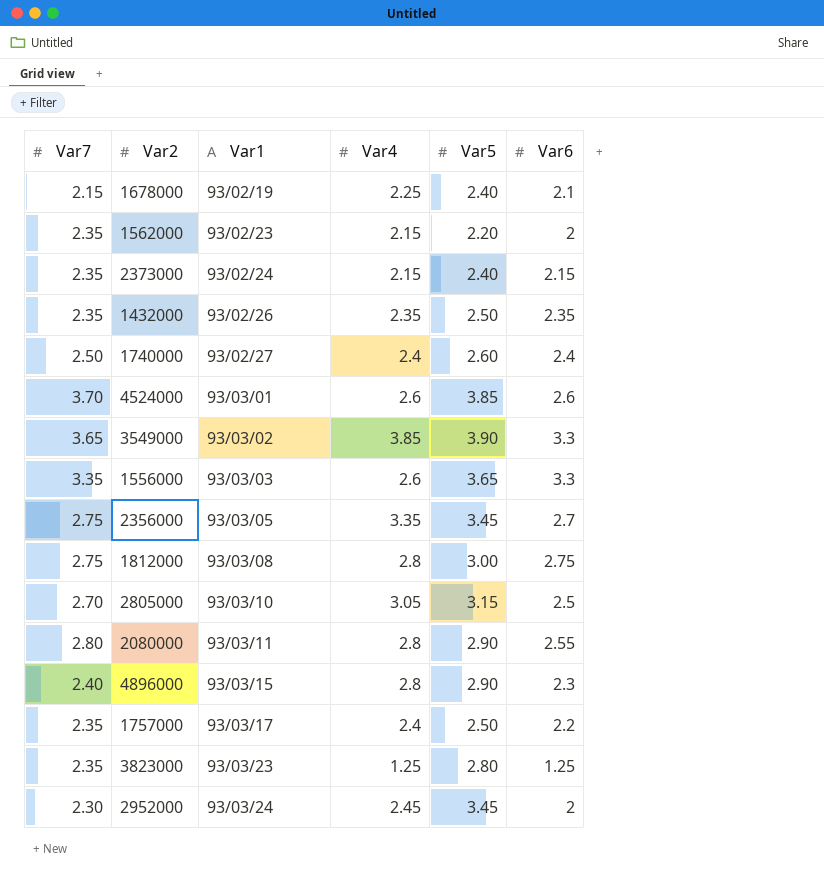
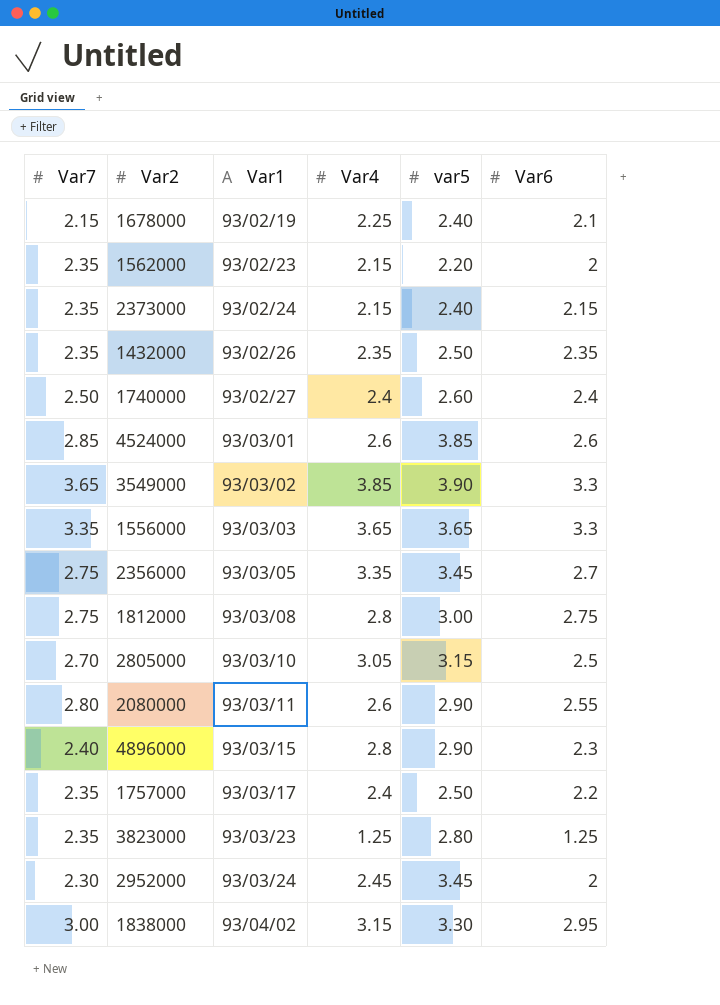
column name: Var5 -> var5
4524000 | Var7: 3.70 -> 2.85
1556000 | Var4: 2.6 -> 3.65
2080000 | Var4: 2.8 -> 2.6
row 1838000: none -> 3.00 | 93/04/02 | 3.15 | 3.30 | 2.95

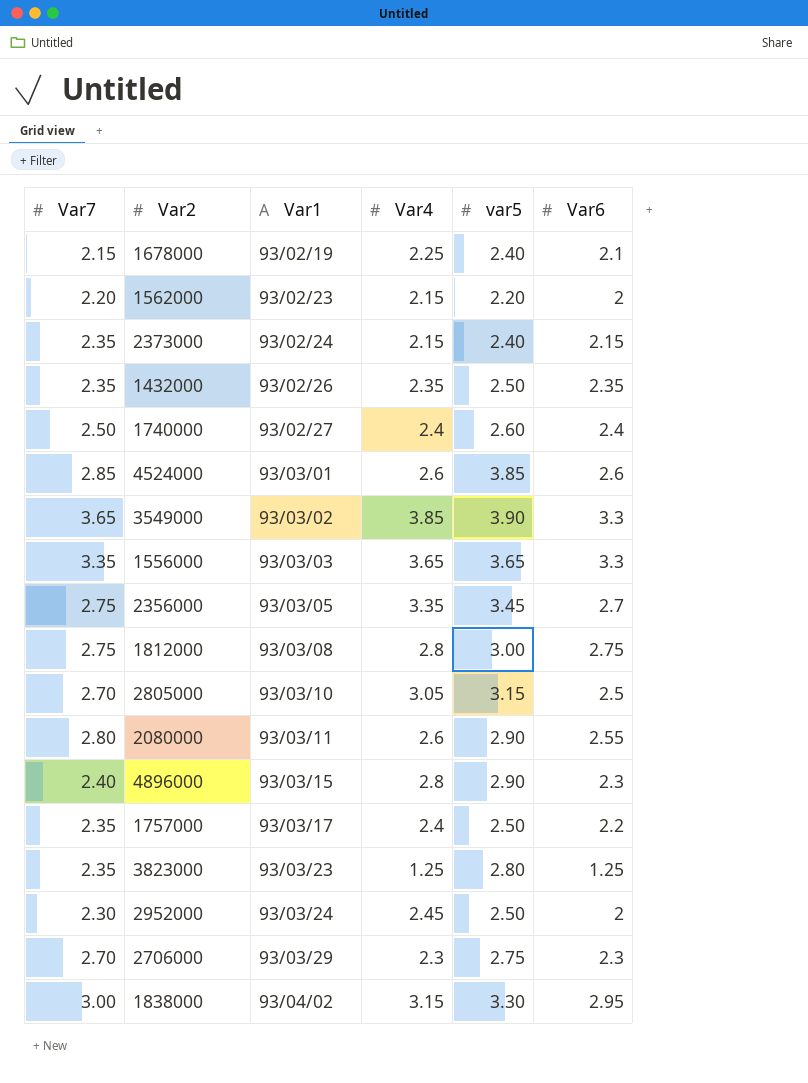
1562000 | Var7: 2.35 -> 2.20
2952000 | var5: 3.45 -> 2.50
row 2706000: none -> 2.70 | 93/03/29 | 2.3 | 2.75 | 2.3

